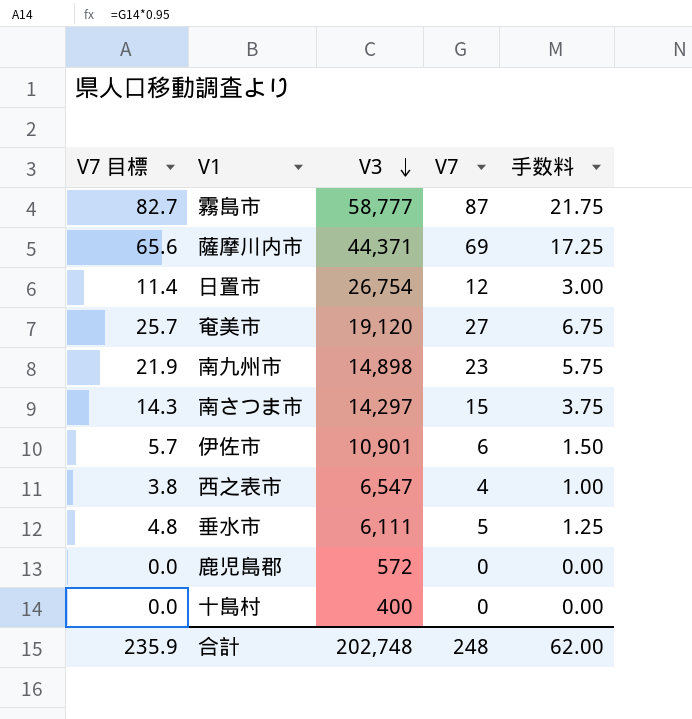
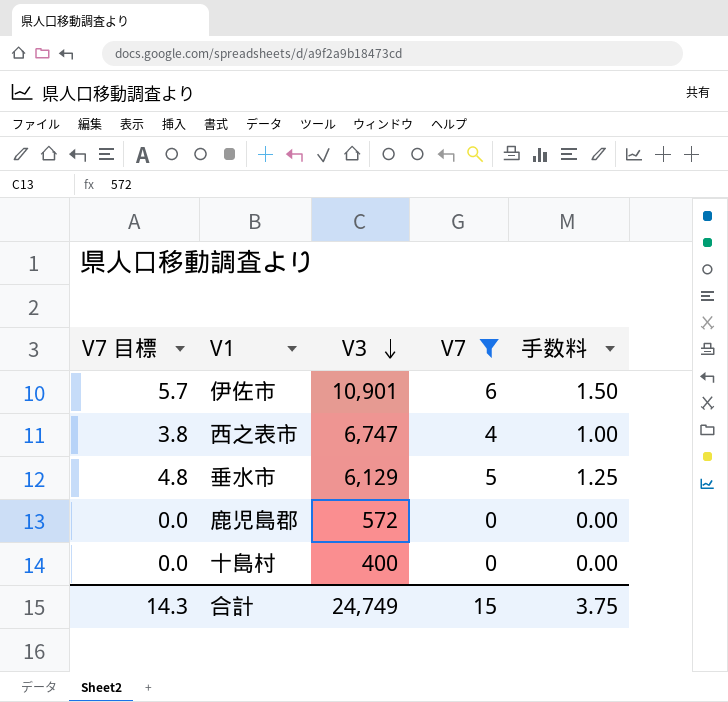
filter: none -> V7 <= 6
西之表市 | V3: 6,547 -> 6,747
垂水市 | V3: 6,111 -> 6,129
合計 | V7 目標: 235.9 -> 14.3
合計 | V3: 202,748 -> 24,749
合計 | V7: 248 -> 15
合計 | 手数料: 62.00 -> 3.75

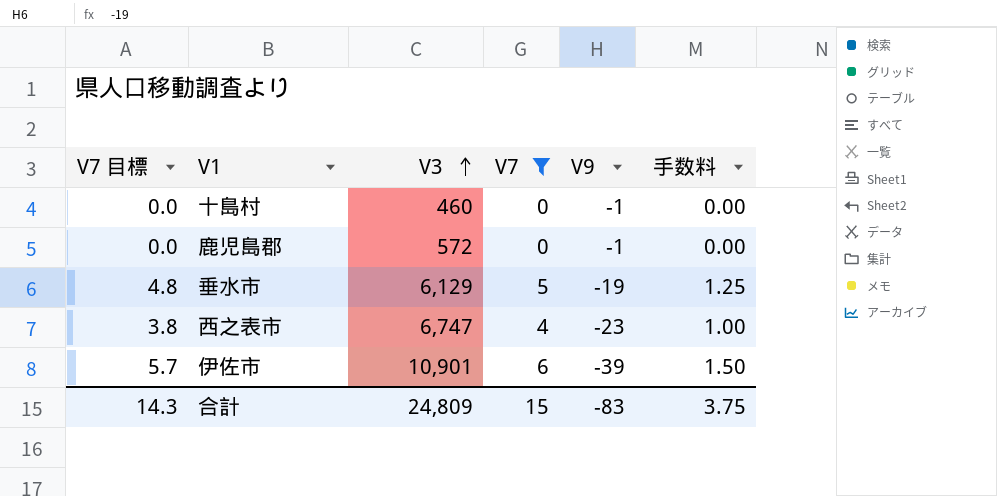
row order: V3 descending -> V3 ascending
column V9 | position: none -> 5
十島村 | V3: 400 -> 460
合計 | V3: 24,749 -> 24,809

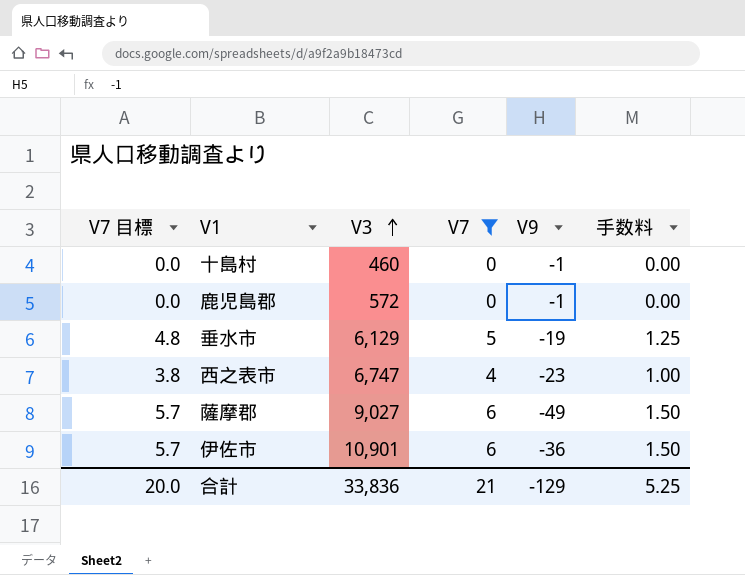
row 薩摩郡: none -> 5.7 | 9,027 | 6 | -49 | 1.50
伊佐市 | V9: -39 -> -36
合計 | V7 目標: 14.3 -> 20.0
合計 | V3: 24,809 -> 33,836
合計 | V7: 15 -> 21
合計 | V9: -83 -> -129
合計 | 手数料: 3.75 -> 5.25

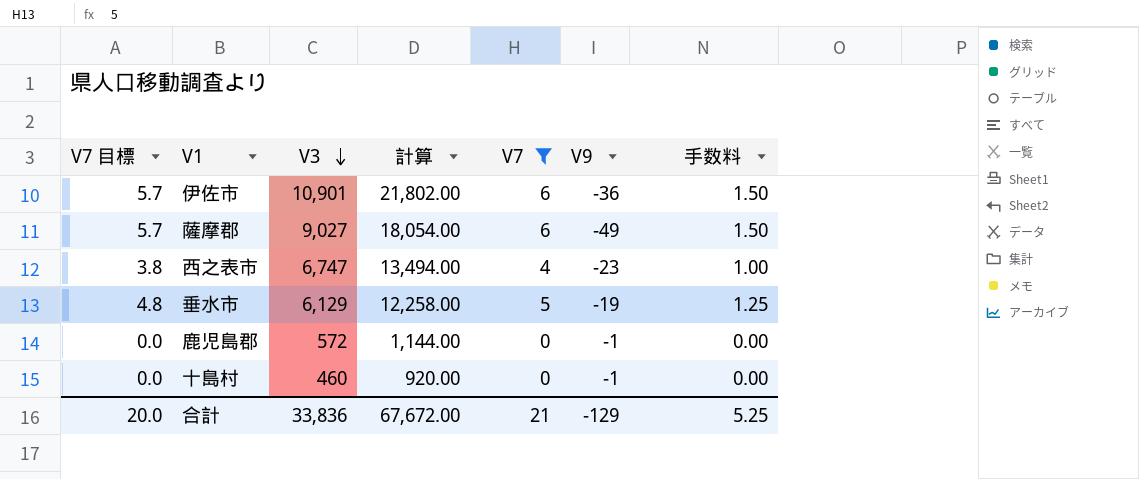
row order: V3 ascending -> V3 descending
column 計算 | formula: none -> [V3] * 2

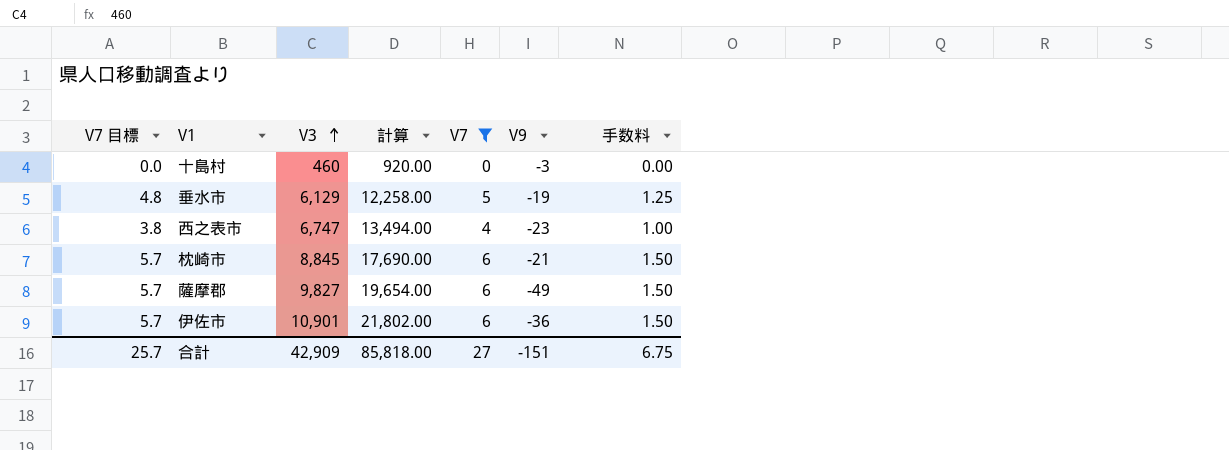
row order: V3 descending -> V3 ascending
row 鹿児島郡: 0.0 | 572 | 1,144.00 | 0 | -1 | 0.00 -> none
十島村 | V9: -1 -> -3
row 枕崎市: none -> 5.7 | 8,845 | 17,690.00 | 6 | -21 | 1.50
薩摩郡 | V3: 9,027 -> 9,827
薩摩郡 | 計算: 18,054.00 -> 19,654.00
合計 | V7 目標: 20.0 -> 25.7
合計 | V3: 33,836 -> 42,909
合計 | 計算: 67,672.00 -> 85,818.00
合計 | V7: 21 -> 27
合計 | V9: -129 -> -151
合計 | 手数料: 5.25 -> 6.75

